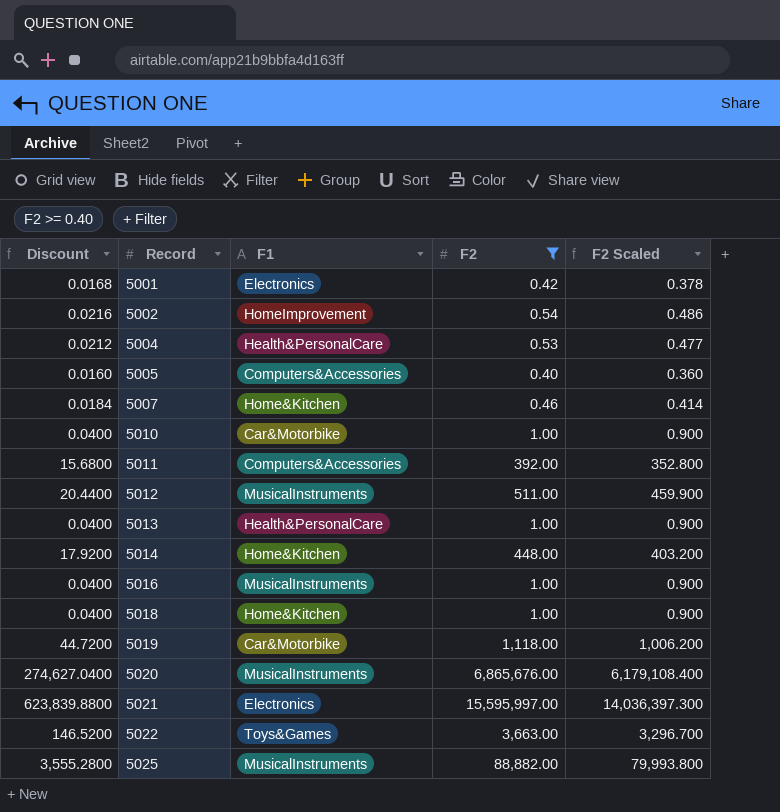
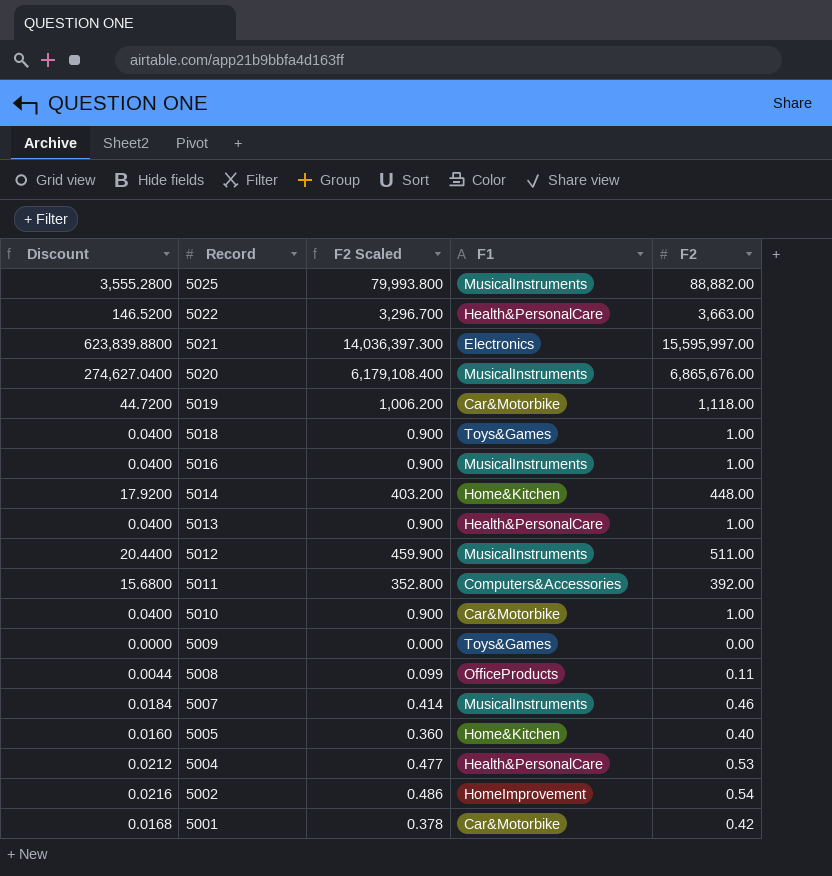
filter: F2 >= 0.40 -> none
row order: Record ascending -> Record descending
column F2 Scaled | position: 5 -> 3
5022 | F1: Toys&Games -> Health&PersonalCare
5018 | F1: Home&Kitchen -> Toys&Games
5007 | F1: Home&Kitchen -> MusicalInstruments
5005 | F1: Computers&Accessories -> Home&Kitchen
5001 | F1: Electronics -> Car&Motorbike

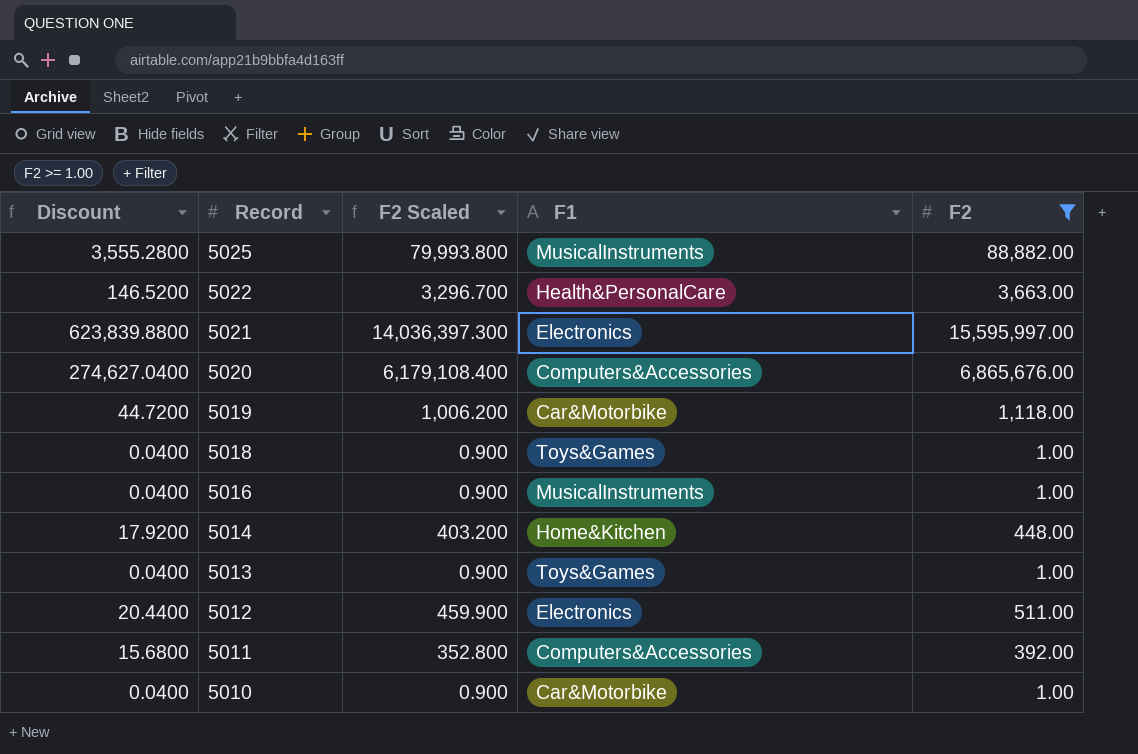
filter: none -> F2 >= 1.00
5020 | F1: MusicalInstruments -> Computers&Accessories
5013 | F1: Health&PersonalCare -> Toys&Games
5012 | F1: MusicalInstruments -> Electronics

